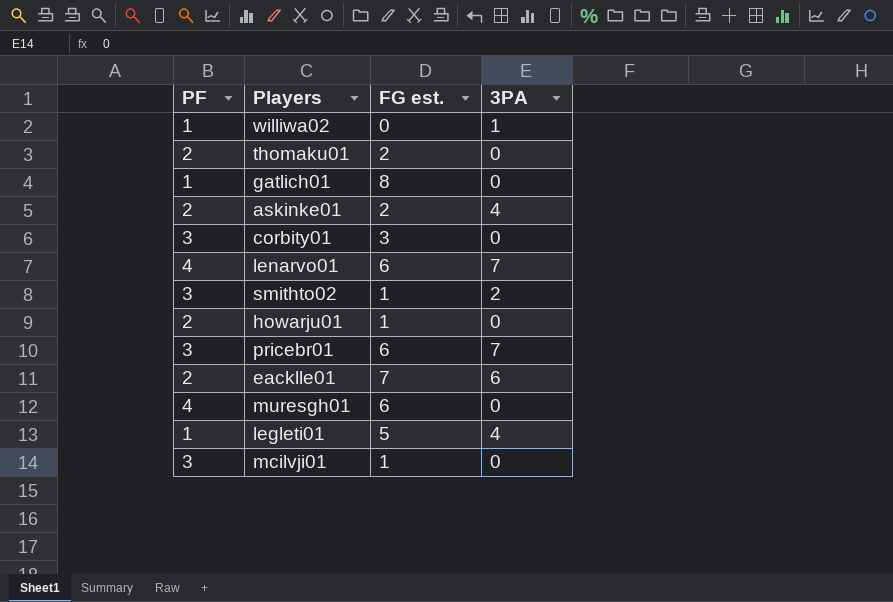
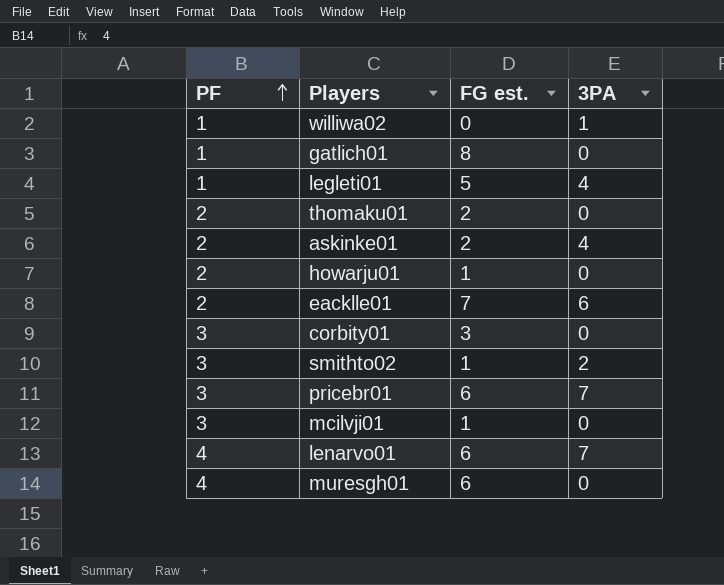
row order: none -> PF ascending

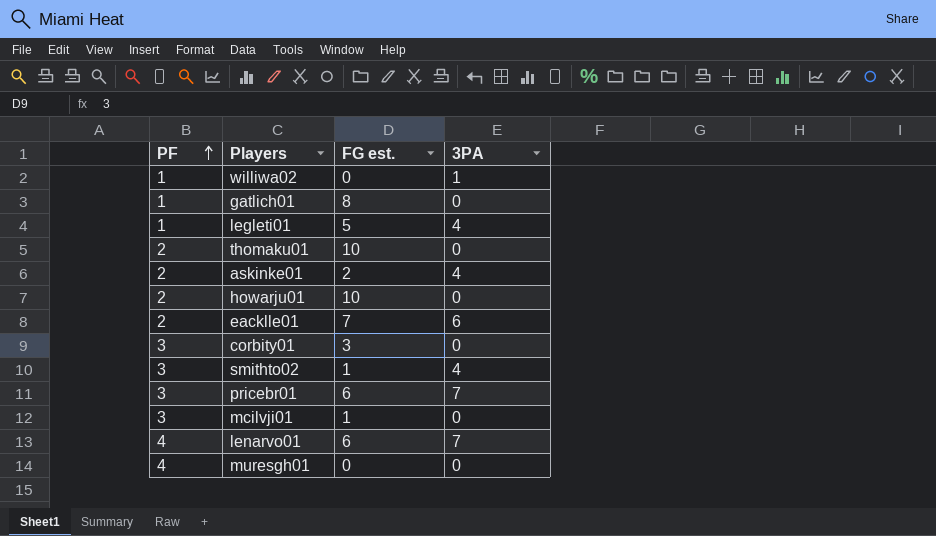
thomaku01 | FG est.: 2 -> 10
howarju01 | FG est.: 1 -> 10
smithto02 | 3PA: 2 -> 4
muresgh01 | FG est.: 6 -> 0

